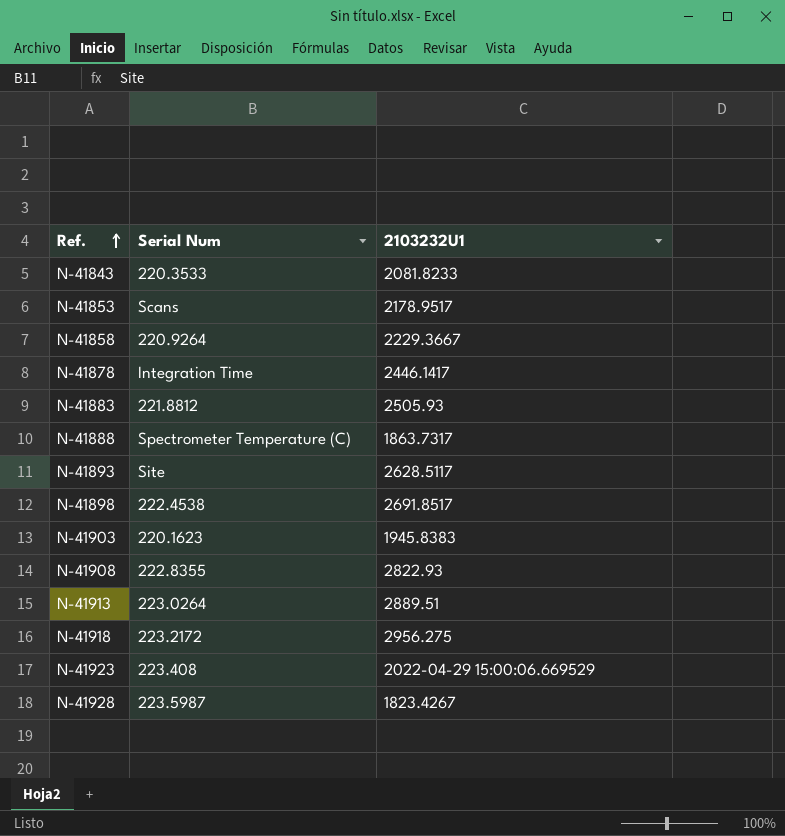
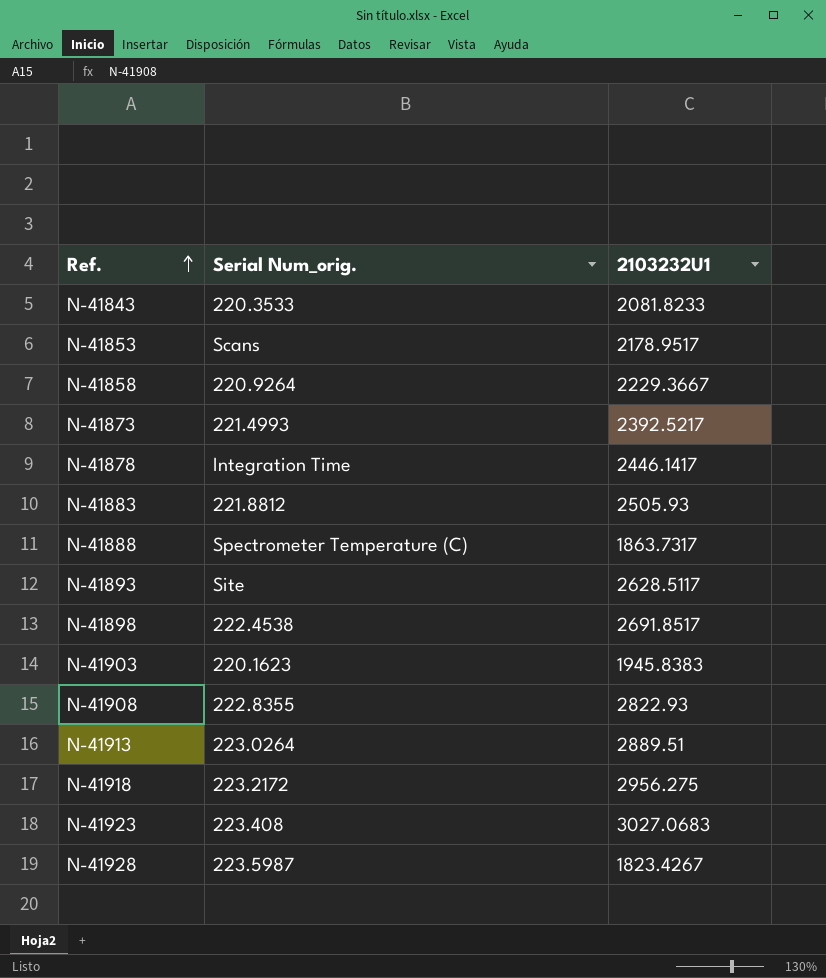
column name: Serial Num -> Serial Num_orig.
row N-41873: none -> 221.4993 | 2392.5217
N-41923 | 2103232U1: 2022-04-29 15:00:06.669529 -> 3027.0683

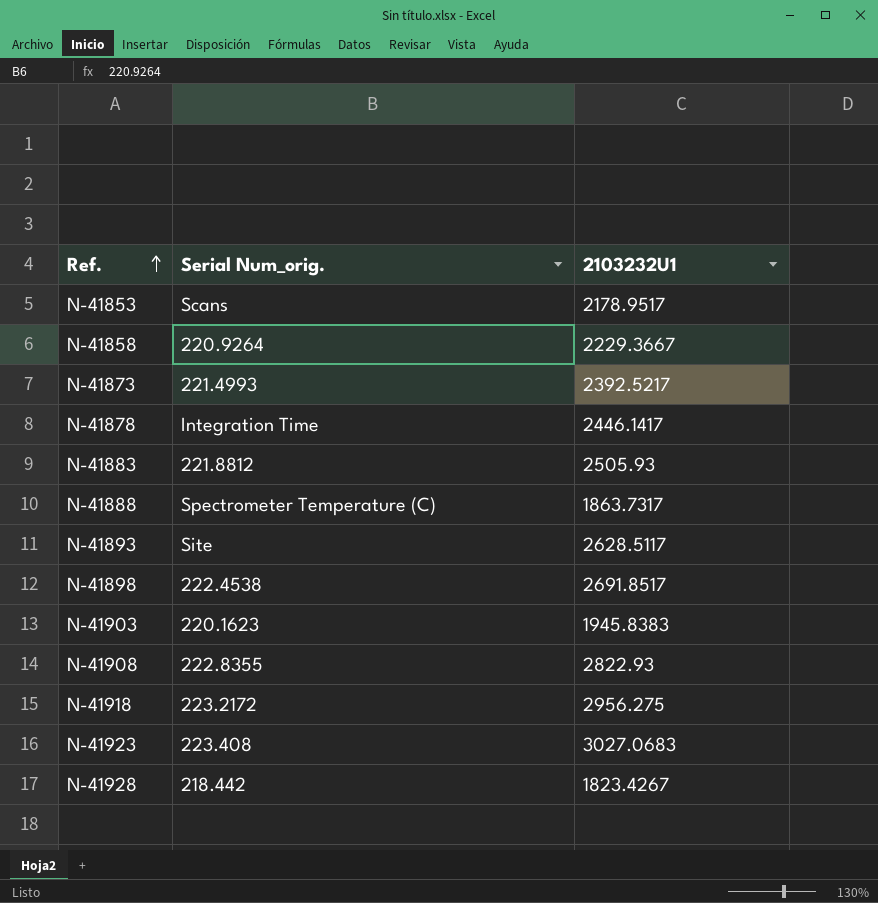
row N-41843: 220.3533 | 2081.8233 -> none
row N-41913: 223.0264 | 2889.51 -> none
N-41928 | Serial Num_orig.: 223.5987 -> 218.442

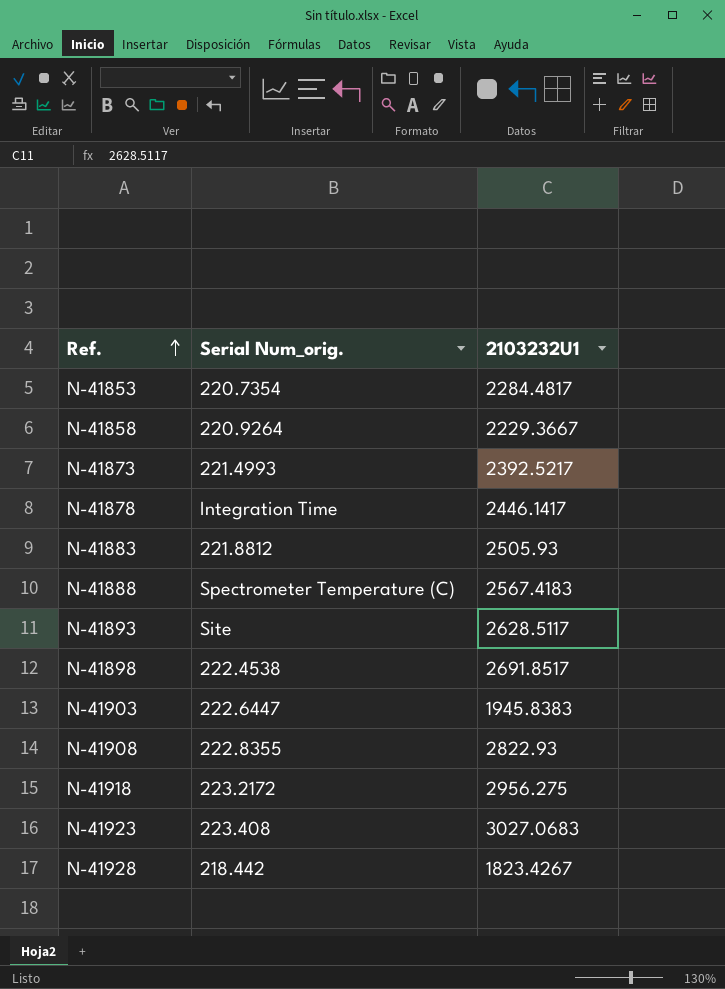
N-41853 | Serial Num_orig.: Scans -> 220.7354
N-41853 | 2103232U1: 2178.9517 -> 2284.4817
N-41888 | 2103232U1: 1863.7317 -> 2567.4183
N-41903 | Serial Num_orig.: 220.1623 -> 222.6447

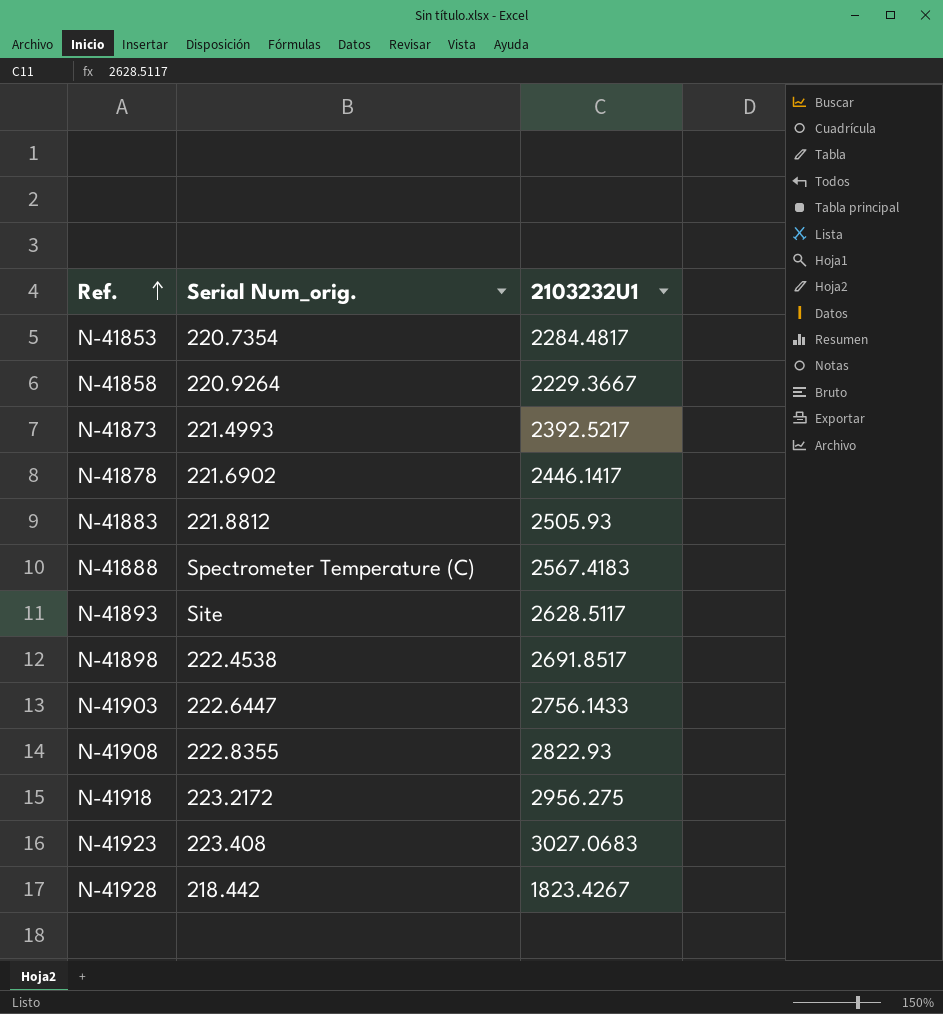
N-41878 | Serial Num_orig.: Integration Time -> 221.6902
N-41903 | 2103232U1: 1945.8383 -> 2756.1433

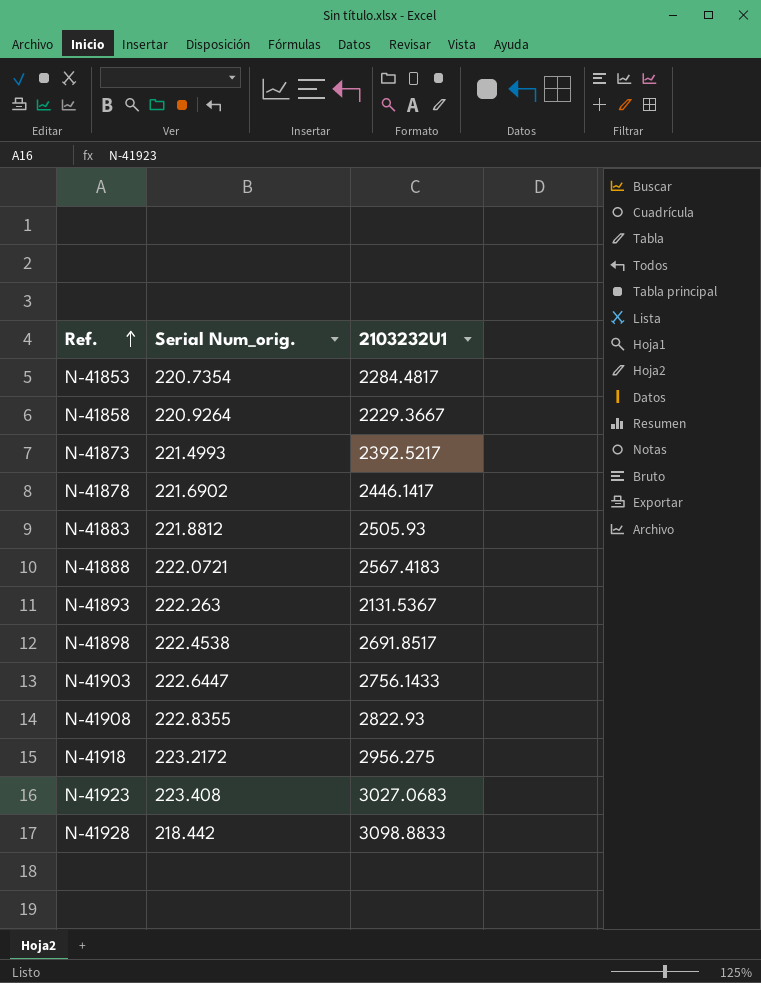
N-41888 | Serial Num_orig.: Spectrometer Temperature (C) -> 222.0721
N-41893 | Serial Num_orig.: Site -> 222.263
N-41893 | 2103232U1: 2628.5117 -> 2131.5367
N-41928 | 2103232U1: 1823.4267 -> 3098.8833

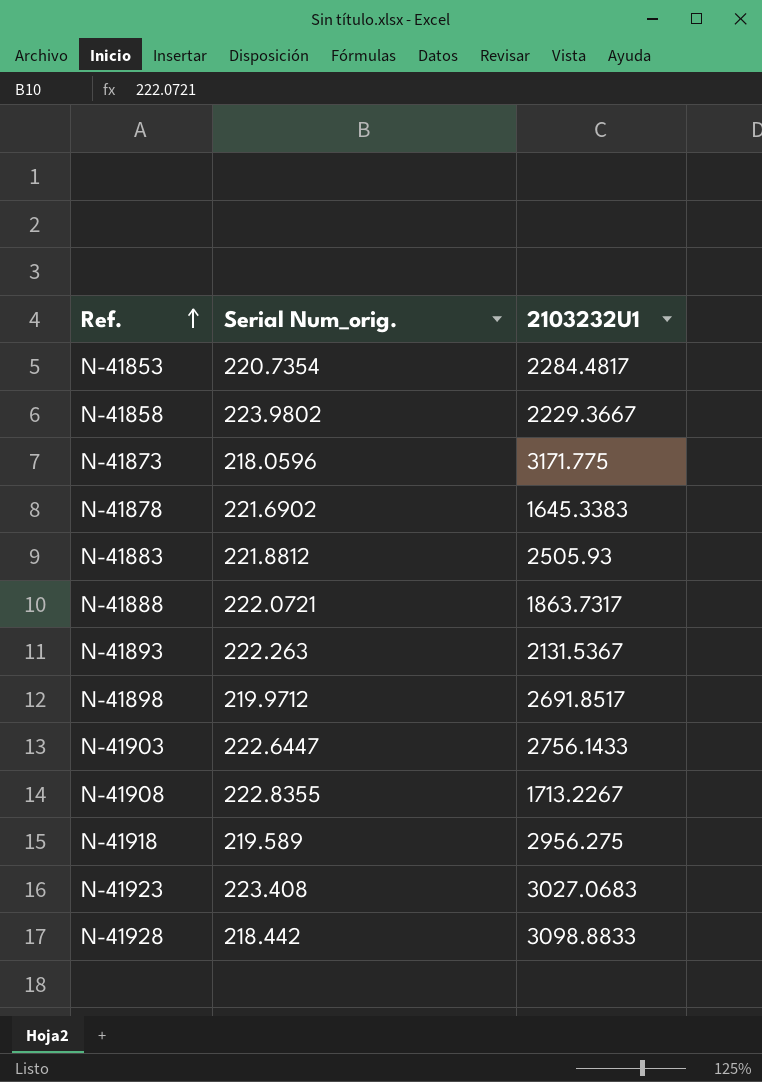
N-41858 | Serial Num_orig.: 220.9264 -> 223.9802
N-41873 | Serial Num_orig.: 221.4993 -> 218.0596
N-41873 | 2103232U1: 2392.5217 -> 3171.775
N-41878 | 2103232U1: 2446.1417 -> 1645.3383
N-41888 | 2103232U1: 2567.4183 -> 1863.7317
N-41898 | Serial Num_orig.: 222.4538 -> 219.9712
N-41908 | 2103232U1: 2822.93 -> 1713.2267
N-41918 | Serial Num_orig.: 223.2172 -> 219.589

